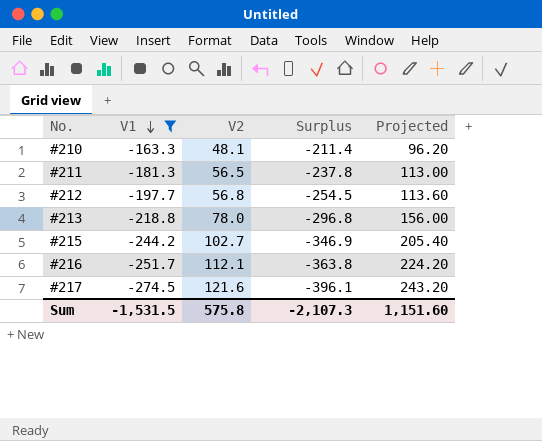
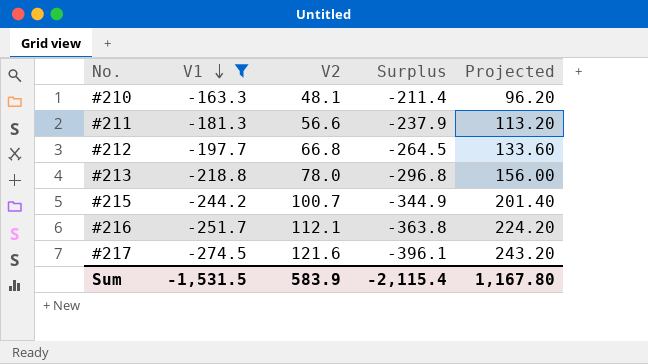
#211 | V2: 56.5 -> 56.6
#211 | Surplus: -237.8 -> -237.9
#211 | Projected: 113.00 -> 113.20
#212 | V2: 56.8 -> 66.8
#212 | Surplus: -254.5 -> -264.5
#212 | Projected: 113.60 -> 133.60
#215 | V2: 102.7 -> 100.7
#215 | Surplus: -346.9 -> -344.9
#215 | Projected: 205.40 -> 201.40
Sum | V2: 575.8 -> 583.9
Sum | Surplus: -2,107.3 -> -2,115.4
Sum | Projected: 1,151.60 -> 1,167.80

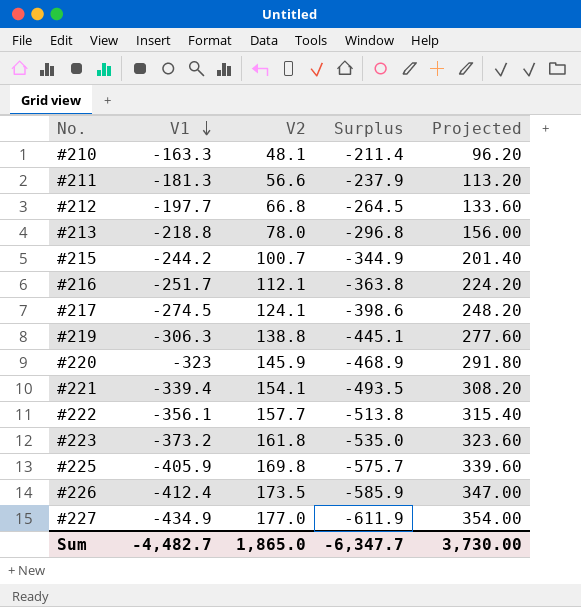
filter: V1 >= -274.5 -> none
#217 | V2: 121.6 -> 124.1
#217 | Surplus: -396.1 -> -398.6
#217 | Projected: 243.20 -> 248.20
Sum | V1: -1,531.5 -> -4,482.7
Sum | V2: 583.9 -> 1,865.0
Sum | Surplus: -2,115.4 -> -6,347.7
Sum | Projected: 1,167.80 -> 3,730.00

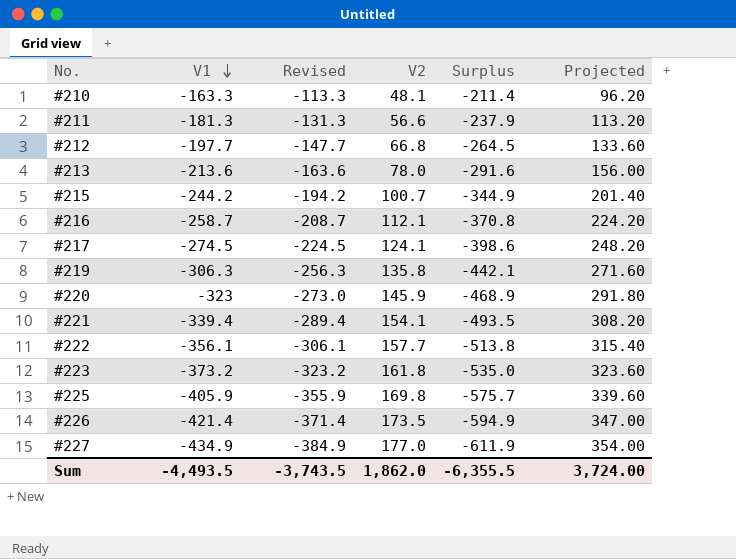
column Revised | formula: none -> [V1] + 50
#213 | V1: -218.8 -> -213.6
#213 | Surplus: -296.8 -> -291.6
#216 | V1: -251.7 -> -258.7
#216 | Surplus: -363.8 -> -370.8
#219 | V2: 138.8 -> 135.8
#219 | Surplus: -445.1 -> -442.1
#219 | Projected: 277.60 -> 271.60
#226 | V1: -412.4 -> -421.4
#226 | Surplus: -585.9 -> -594.9
Sum | V1: -4,482.7 -> -4,493.5
Sum | V2: 1,865.0 -> 1,862.0
Sum | Surplus: -6,347.7 -> -6,355.5
Sum | Projected: 3,730.00 -> 3,724.00

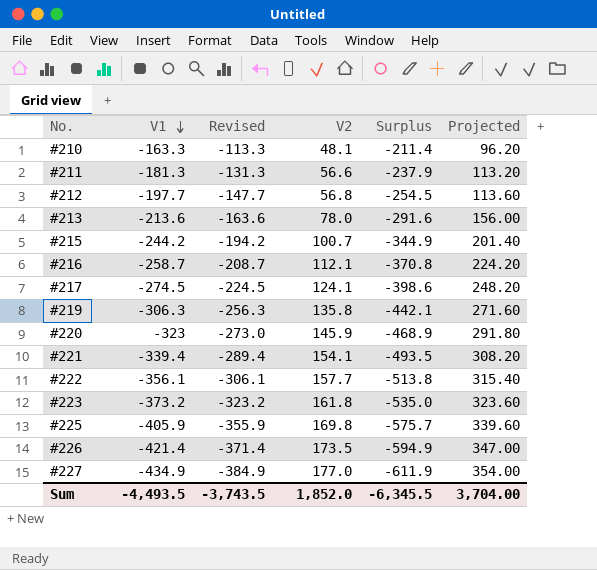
#212 | V2: 66.8 -> 56.8
#212 | Surplus: -264.5 -> -254.5
#212 | Projected: 133.60 -> 113.60
Sum | V2: 1,862.0 -> 1,852.0
Sum | Surplus: -6,355.5 -> -6,345.5
Sum | Projected: 3,724.00 -> 3,704.00

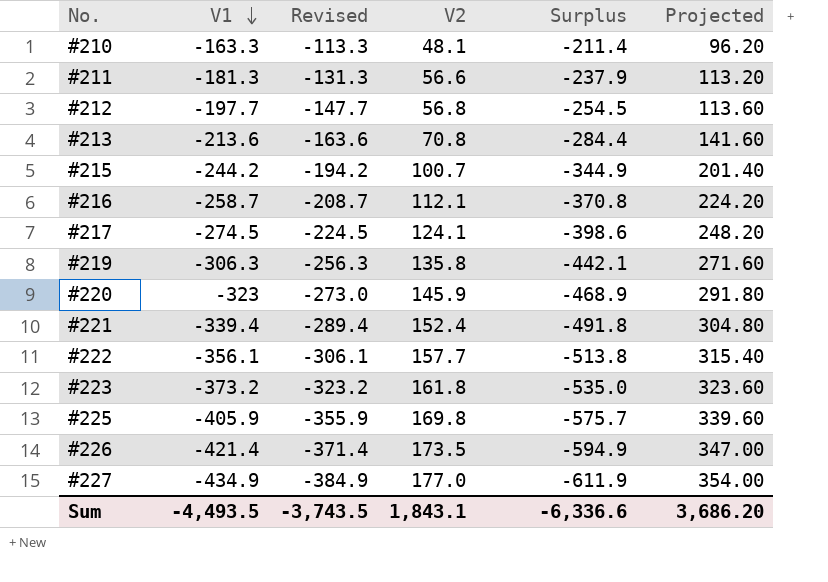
#213 | V2: 78.0 -> 70.8
#213 | Surplus: -291.6 -> -284.4
#213 | Projected: 156.00 -> 141.60
#221 | V2: 154.1 -> 152.4
#221 | Surplus: -493.5 -> -491.8
#221 | Projected: 308.20 -> 304.80
Sum | V2: 1,852.0 -> 1,843.1
Sum | Surplus: -6,345.5 -> -6,336.6
Sum | Projected: 3,704.00 -> 3,686.20

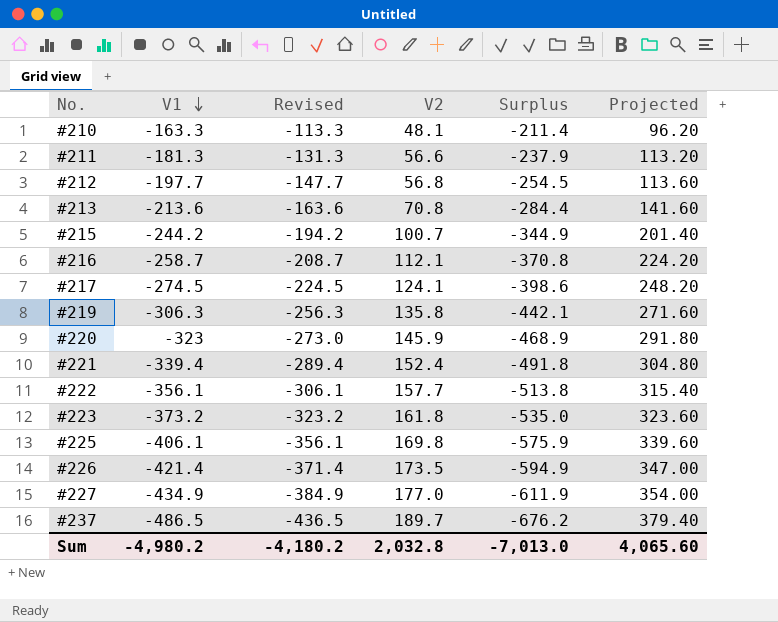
#225 | V1: -405.9 -> -406.1
#225 | Revised: -355.9 -> -356.1
#225 | Surplus: -575.7 -> -575.9
row #237: none -> -486.5 | -436.5 | 189.7 | -676.2 | 379.40
Sum | V1: -4,493.5 -> -4,980.2
Sum | Revised: -3,743.5 -> -4,180.2
Sum | V2: 1,843.1 -> 2,032.8
Sum | Surplus: -6,336.6 -> -7,013.0
Sum | Projected: 3,686.20 -> 4,065.60

